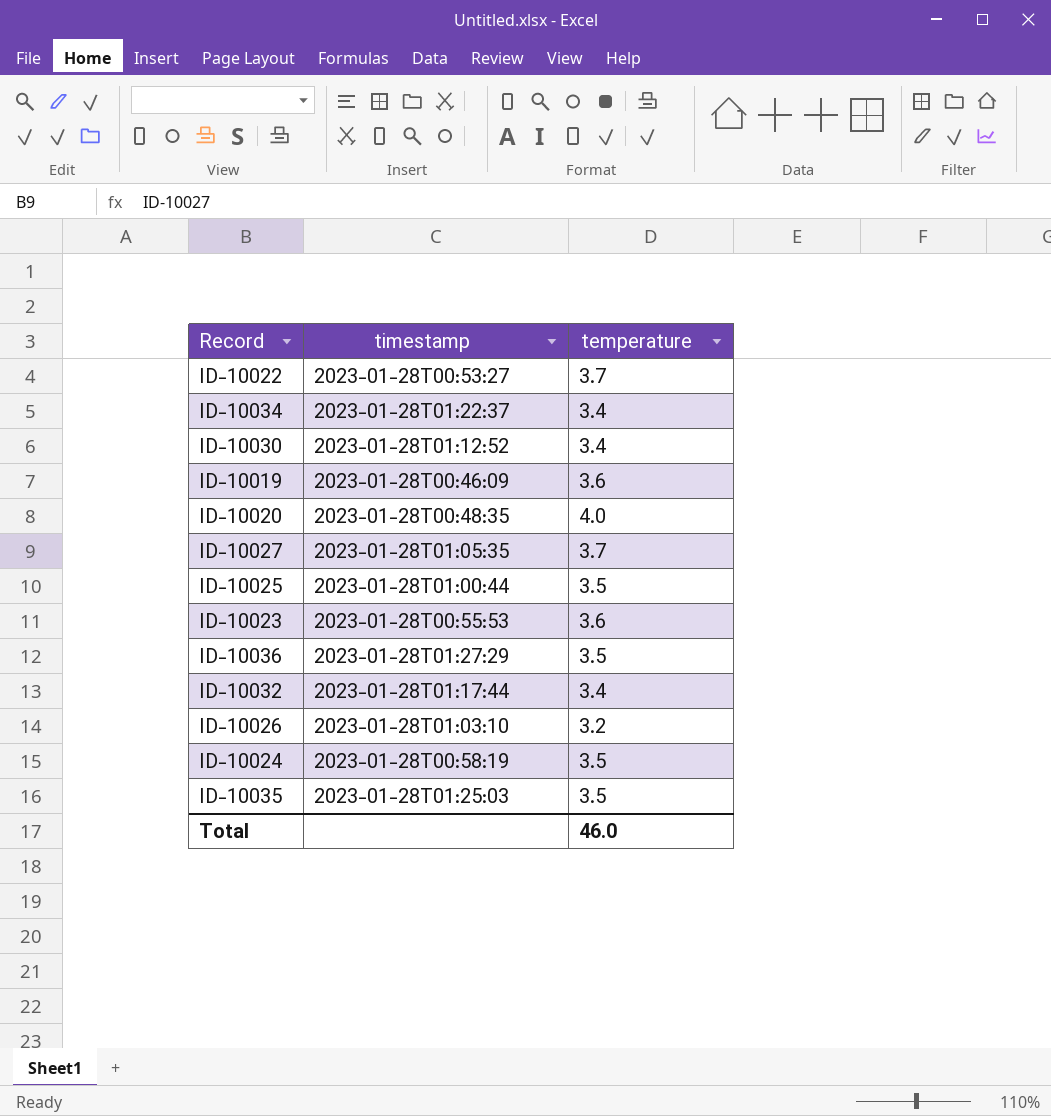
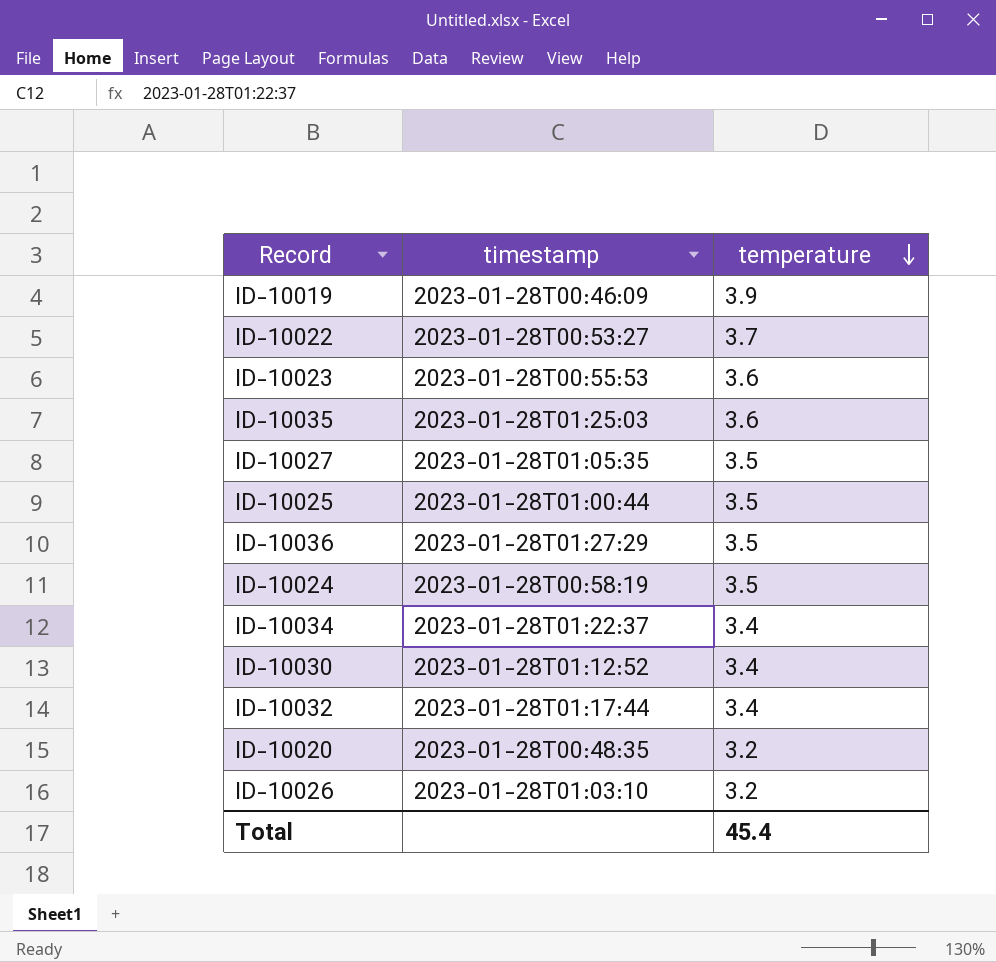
row order: none -> temperature descending
ID-10019 | temperature: 3.6 -> 3.9
ID-10035 | temperature: 3.5 -> 3.6
ID-10027 | temperature: 3.7 -> 3.5
ID-10020 | temperature: 4.0 -> 3.2
Total | temperature: 46.0 -> 45.4

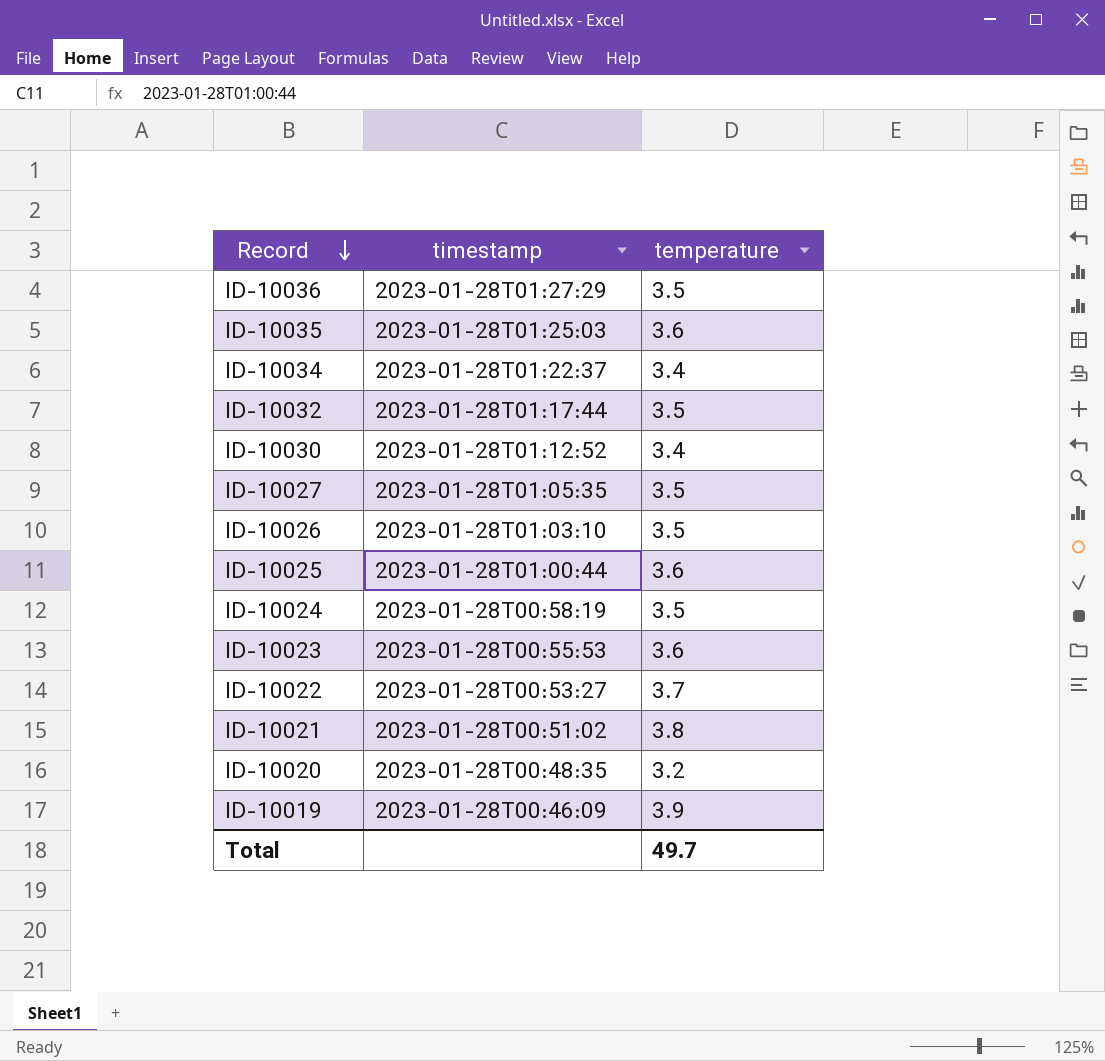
row order: temperature descending -> Record descending
ID-10032 | temperature: 3.4 -> 3.5
ID-10026 | temperature: 3.2 -> 3.5
ID-10025 | temperature: 3.5 -> 3.6
row ID-10021: none -> 2023-01-28T00:51:02 | 3.8
Total | temperature: 45.4 -> 49.7

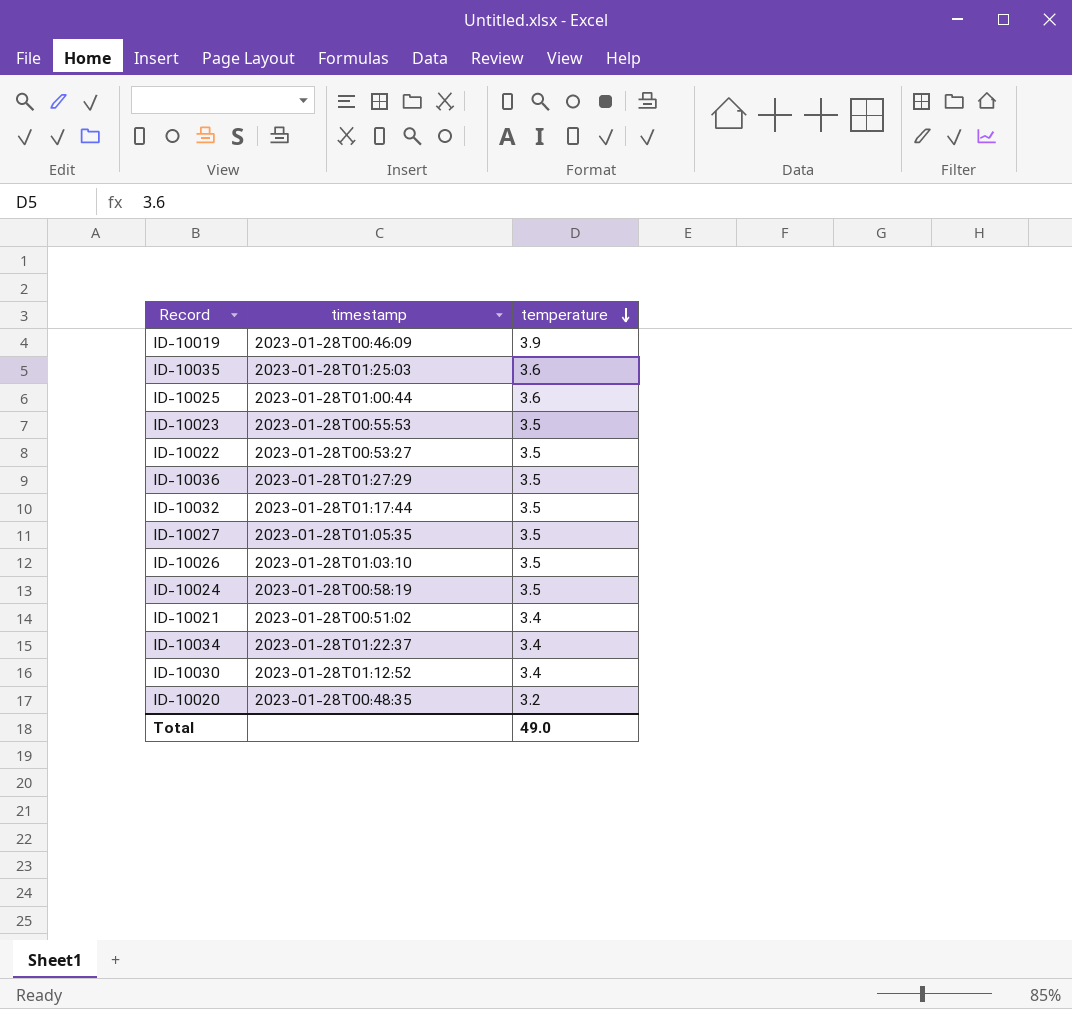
row order: Record descending -> temperature descending
ID-10023 | temperature: 3.6 -> 3.5
ID-10022 | temperature: 3.7 -> 3.5
ID-10021 | temperature: 3.8 -> 3.4
Total | temperature: 49.7 -> 49.0

